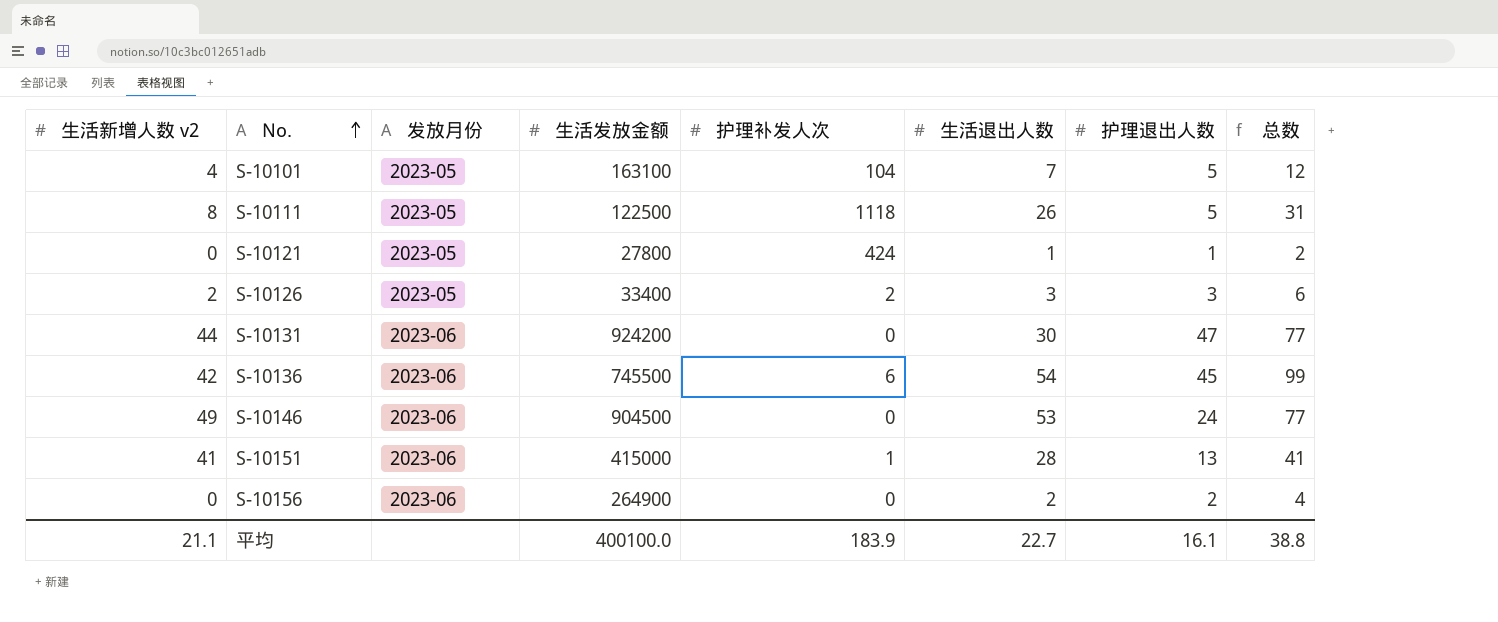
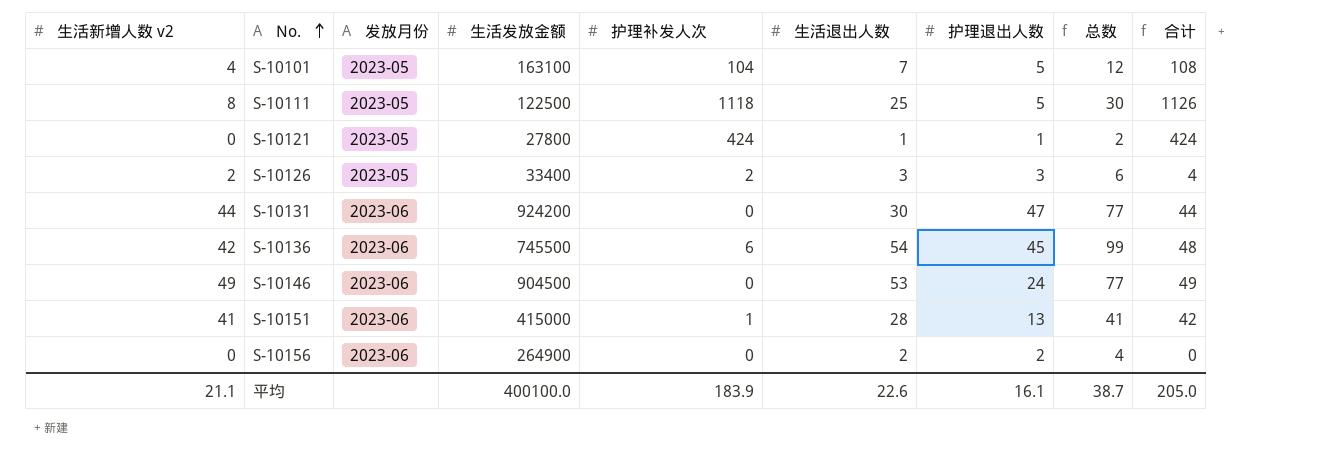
column 合计 | formula: none -> [生活新增人数 v2] + [护理补发人次]
S-10111 | 生活退出人数: 26 -> 25
S-10111 | 总数: 31 -> 30
平均 | 生活退出人数: 22.7 -> 22.6
平均 | 总数: 38.8 -> 38.7

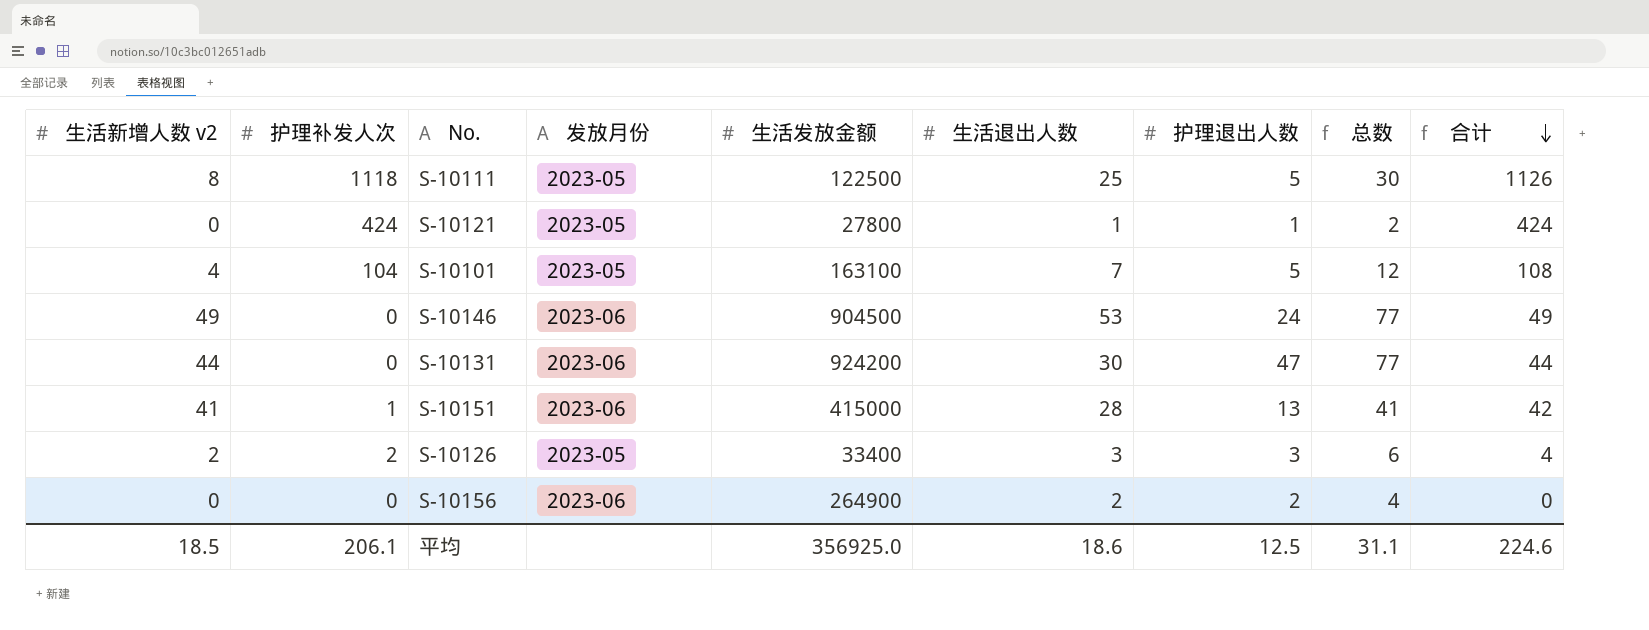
row order: No. ascending -> 合计 descending
column 护理补发人次 | position: 5 -> 2
row S-10136: 42 | 2023-06 | 745500 | 6 | 54 | 45 | 99 | 48 -> none
平均 | 生活新增人数 v2: 21.1 -> 18.5
平均 | 护理补发人次: 183.9 -> 206.1
平均 | 生活发放金额: 400100.0 -> 356925.0
平均 | 生活退出人数: 22.6 -> 18.6
平均 | 护理退出人数: 16.1 -> 12.5
平均 | 总数: 38.7 -> 31.1
平均 | 合计: 205.0 -> 224.6

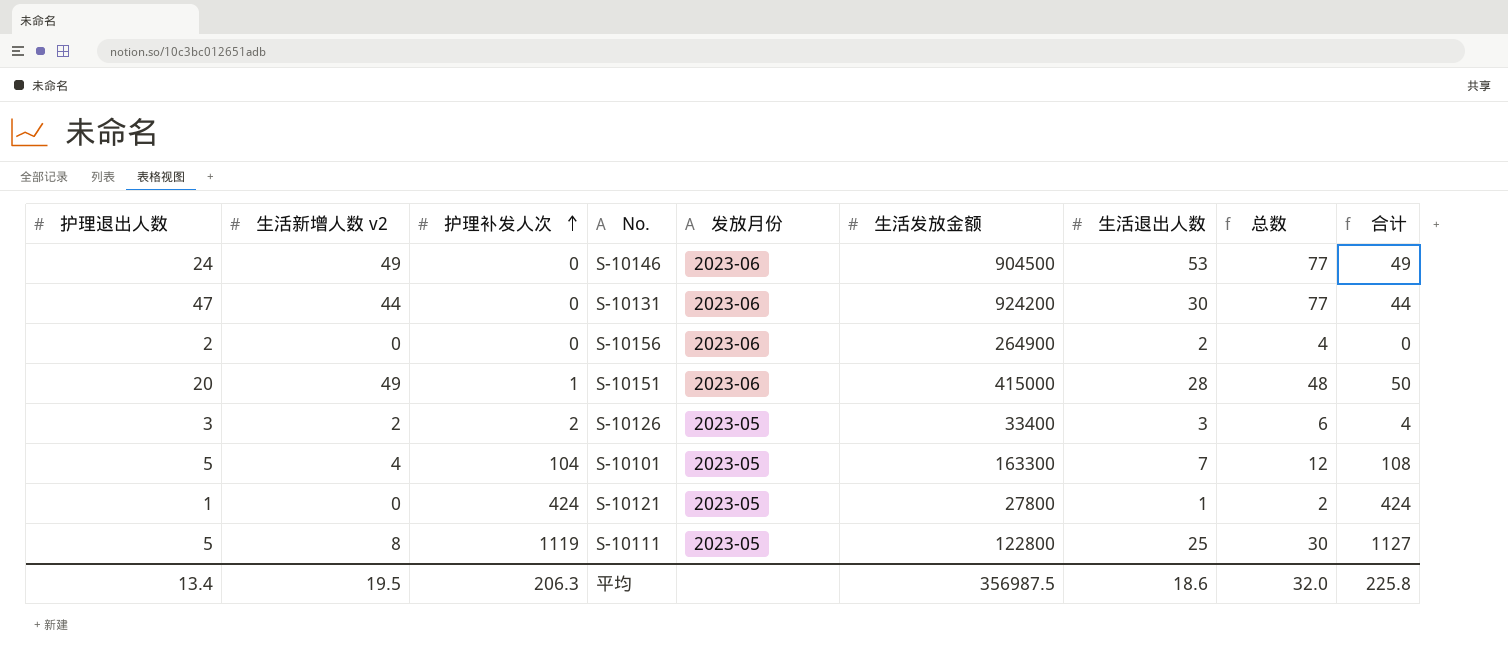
row order: 合计 descending -> 护理补发人次 ascending
column 护理退出人数 | position: 7 -> 1
S-10151 | 护理退出人数: 13 -> 20
S-10151 | 生活新增人数 v2: 41 -> 49
S-10151 | 总数: 41 -> 48
S-10151 | 合计: 42 -> 50
S-10101 | 生活发放金额: 163100 -> 163300
S-10111 | 护理补发人次: 1118 -> 1119
S-10111 | 生活发放金额: 122500 -> 122800
S-10111 | 合计: 1126 -> 1127
平均 | 护理退出人数: 12.5 -> 13.4
平均 | 生活新增人数 v2: 18.5 -> 19.5
平均 | 护理补发人次: 206.1 -> 206.3
平均 | 生活发放金额: 356925.0 -> 356987.5
平均 | 总数: 31.1 -> 32.0
平均 | 合计: 224.6 -> 225.8

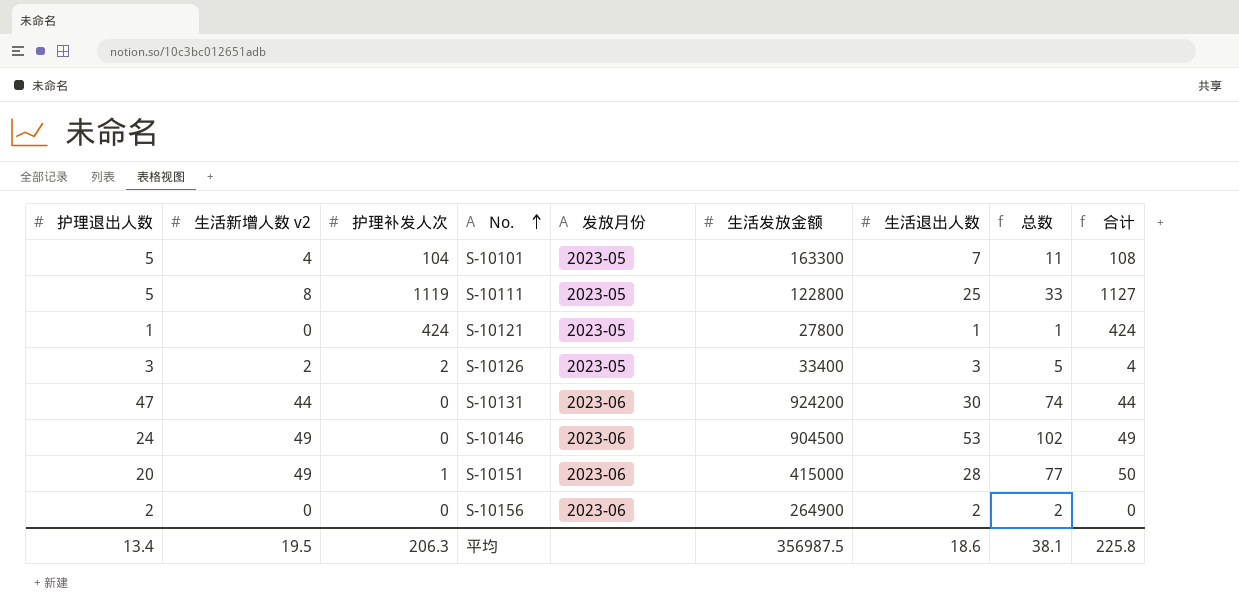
row order: 护理补发人次 ascending -> No. ascending
column 总数 | formula: [护理退出人数] + [生活退出人数] -> [生活新增人数 v2] + [生活退出人数]
平均 | 总数: 32.0 -> 38.1

